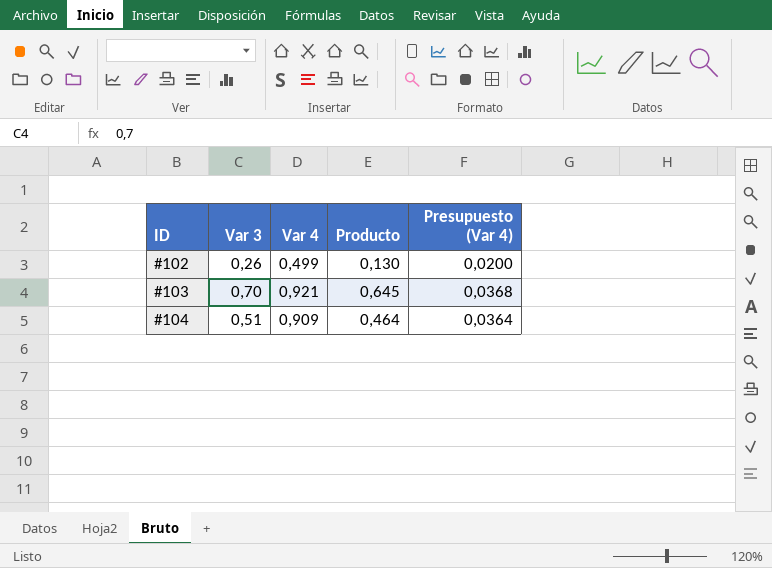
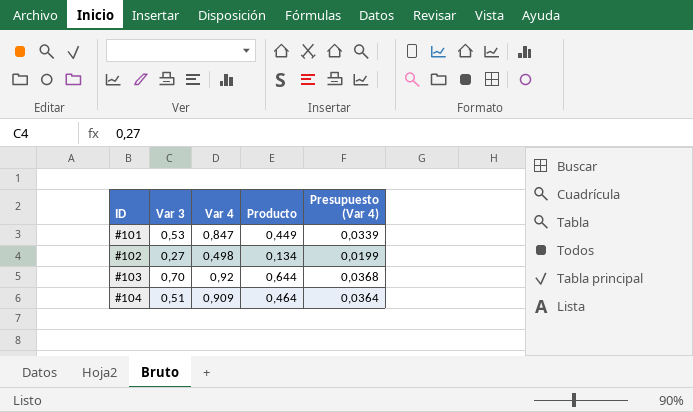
row #101: none -> 0,53 | 0,847 | 0,449 | 0,0339
#102 | Var 3: 0,26 -> 0,27
#102 | Var 4: 0,499 -> 0,498
#102 | Producto: 0,130 -> 0,134
#102 | Presupuesto (Var 4): 0,0200 -> 0,0199
#103 | Var 4: 0,921 -> 0,92
#103 | Producto: 0,645 -> 0,644

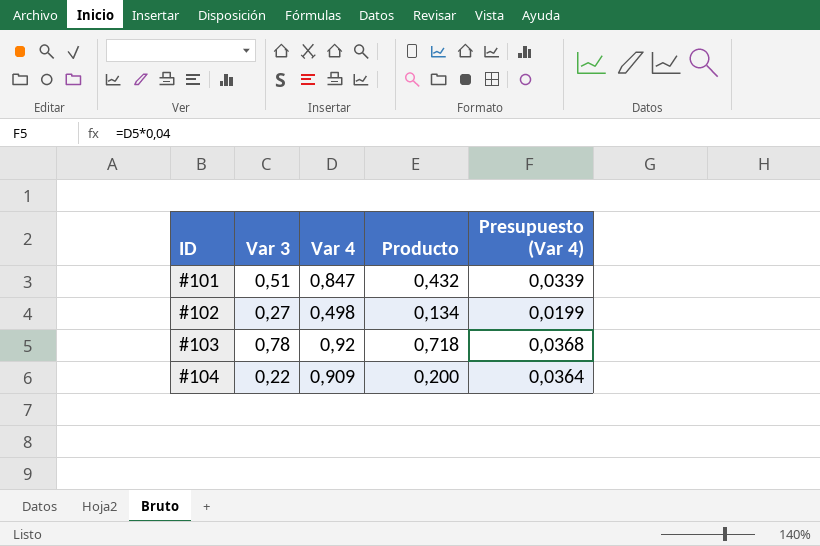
#101 | Var 3: 0,53 -> 0,51
#101 | Producto: 0,449 -> 0,432
#103 | Var 3: 0,70 -> 0,78
#103 | Producto: 0,644 -> 0,718
#104 | Var 3: 0,51 -> 0,22
#104 | Producto: 0,464 -> 0,200

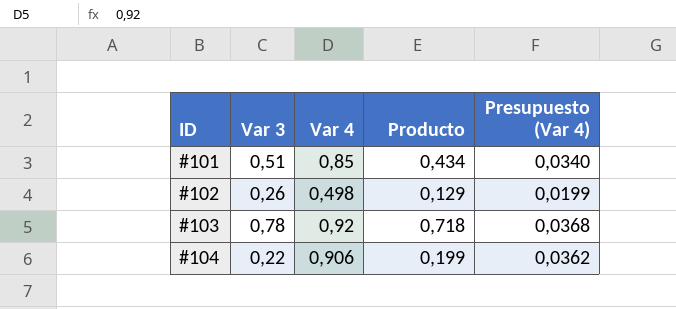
#101 | Var 4: 0,847 -> 0,85
#101 | Producto: 0,432 -> 0,434
#101 | Presupuesto (Var 4): 0,0339 -> 0,0340
#102 | Var 3: 0,27 -> 0,26
#102 | Producto: 0,134 -> 0,129
#104 | Var 4: 0,909 -> 0,906
#104 | Producto: 0,200 -> 0,199
#104 | Presupuesto (Var 4): 0,0364 -> 0,0362

